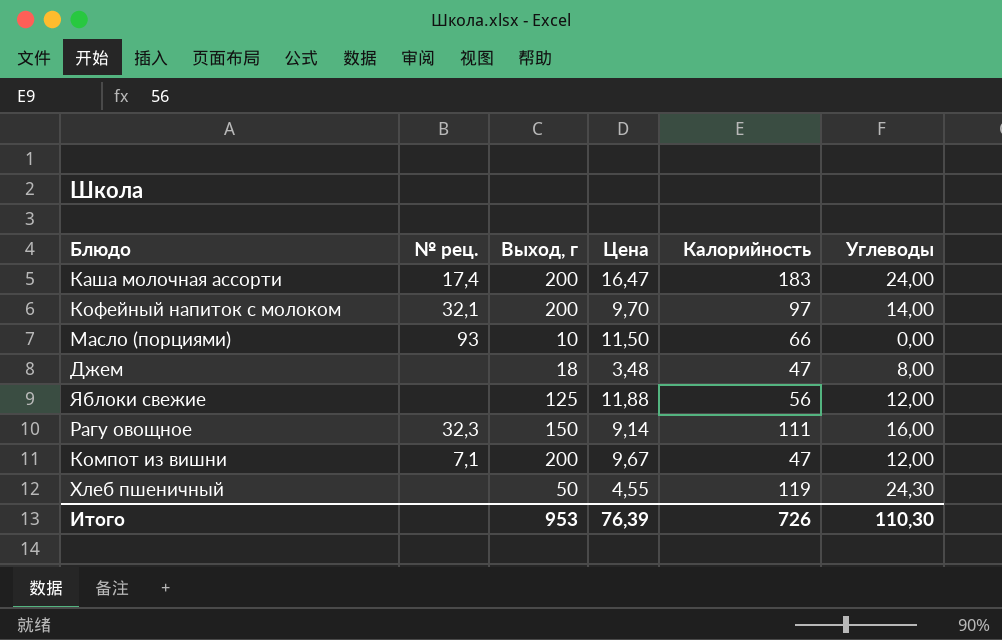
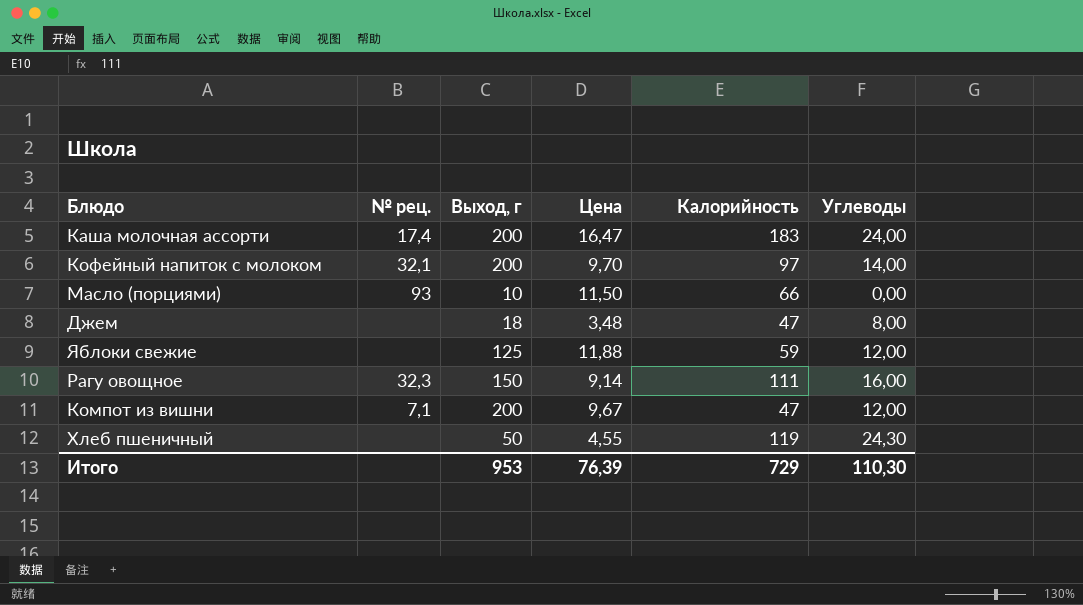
Яблоки свежие | Калорийность: 56 -> 59
Итого | Калорийность: 726 -> 729

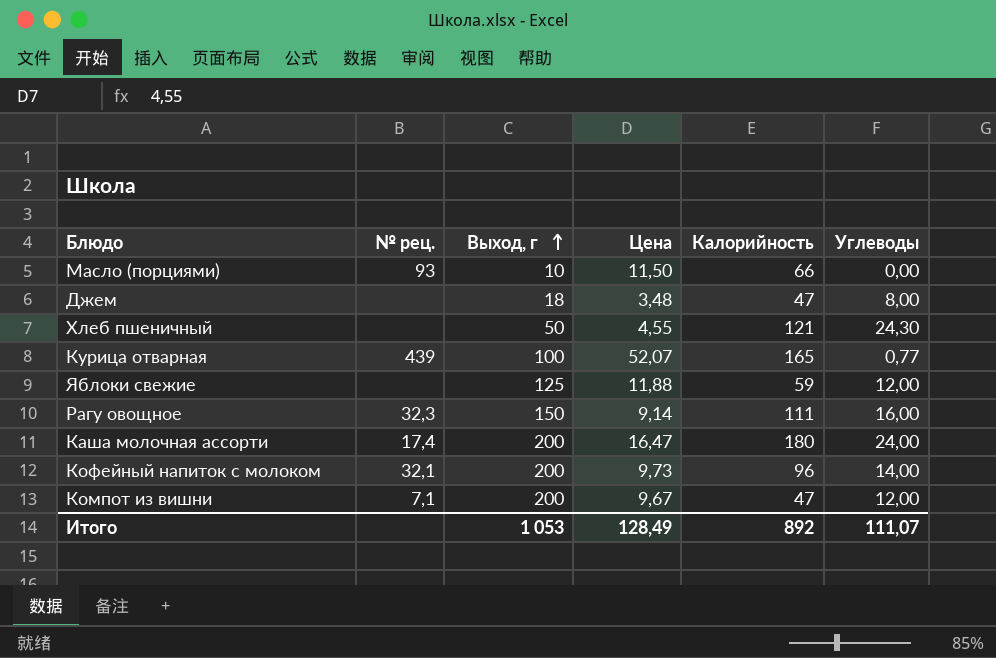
row order: none -> Выход, г ascending
Хлеб пшеничный | Калорийность: 119 -> 121
row Курица отварная: none -> 439 | 100 | 52,07 | 165 | 0,77
Каша молочная ассорти | Калорийность: 183 -> 180
Кофейный напиток с молоком | Цена: 9,70 -> 9,73
Кофейный напиток с молоком | Калорийность: 97 -> 96
Итого | Выход, г: 953 -> 1 053
Итого | Цена: 76,39 -> 128,49
Итого | Калорийность: 729 -> 892
Итого | Углеводы: 110,30 -> 111,07

